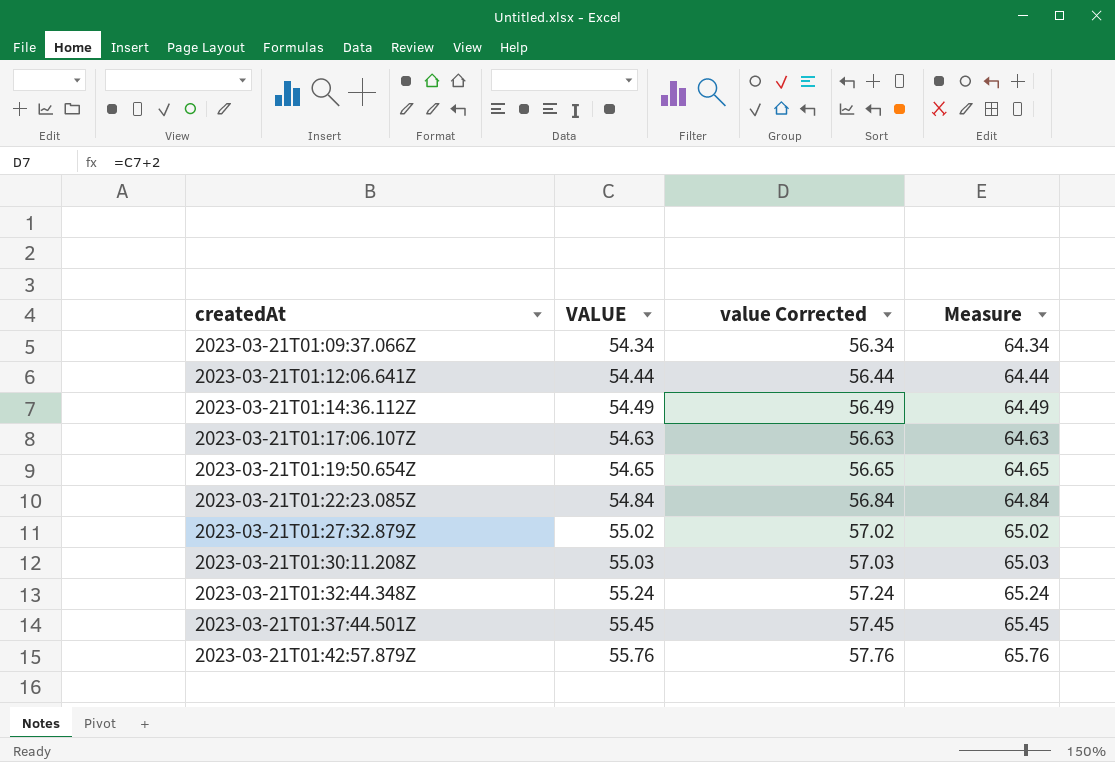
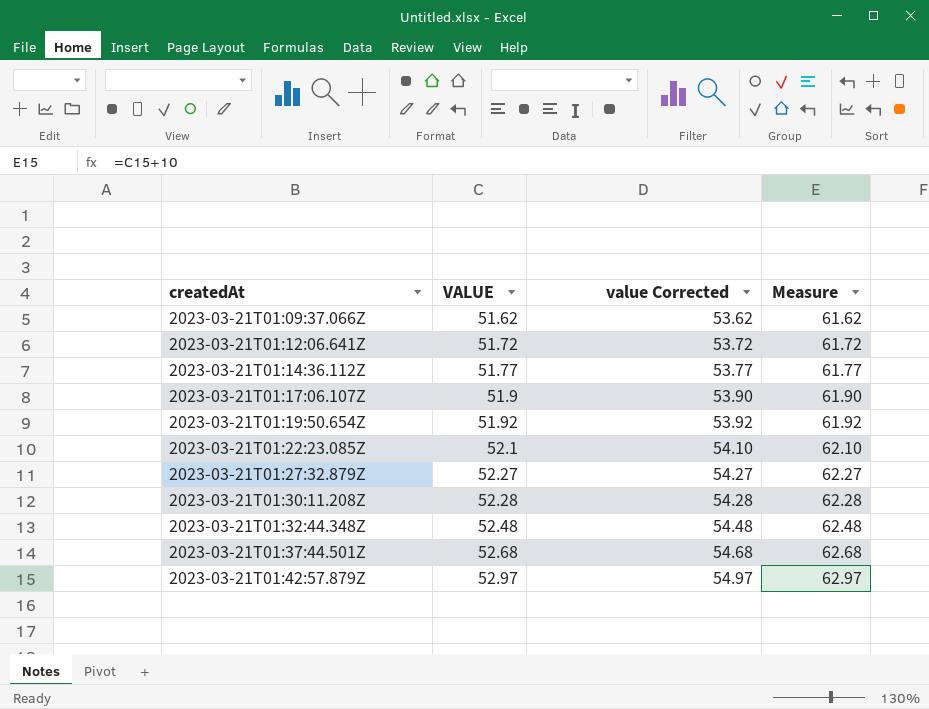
2023-03-21T01:09:37.066Z | VALUE: 54.34 -> 51.62
2023-03-21T01:09:37.066Z | value Corrected: 56.34 -> 53.62
2023-03-21T01:09:37.066Z | Measure: 64.34 -> 61.62
2023-03-21T01:12:06.641Z | VALUE: 54.44 -> 51.72
2023-03-21T01:12:06.641Z | value Corrected: 56.44 -> 53.72
2023-03-21T01:12:06.641Z | Measure: 64.44 -> 61.72
2023-03-21T01:14:36.112Z | VALUE: 54.49 -> 51.77
2023-03-21T01:14:36.112Z | value Corrected: 56.49 -> 53.77
2023-03-21T01:14:36.112Z | Measure: 64.49 -> 61.77
2023-03-21T01:17:06.107Z | VALUE: 54.63 -> 51.9
2023-03-21T01:17:06.107Z | value Corrected: 56.63 -> 53.90
2023-03-21T01:17:06.107Z | Measure: 64.63 -> 61.90
2023-03-21T01:19:50.654Z | VALUE: 54.65 -> 51.92
2023-03-21T01:19:50.654Z | value Corrected: 56.65 -> 53.92
2023-03-21T01:19:50.654Z | Measure: 64.65 -> 61.92
2023-03-21T01:22:23.085Z | VALUE: 54.84 -> 52.1
2023-03-21T01:22:23.085Z | value Corrected: 56.84 -> 54.10
2023-03-21T01:22:23.085Z | Measure: 64.84 -> 62.10
2023-03-21T01:27:32.879Z | VALUE: 55.02 -> 52.27
2023-03-21T01:27:32.879Z | value Corrected: 57.02 -> 54.27
2023-03-21T01:27:32.879Z | Measure: 65.02 -> 62.27
2023-03-21T01:30:11.208Z | VALUE: 55.03 -> 52.28
2023-03-21T01:30:11.208Z | value Corrected: 57.03 -> 54.28
2023-03-21T01:30:11.208Z | Measure: 65.03 -> 62.28
2023-03-21T01:32:44.348Z | VALUE: 55.24 -> 52.48
2023-03-21T01:32:44.348Z | value Corrected: 57.24 -> 54.48
2023-03-21T01:32:44.348Z | Measure: 65.24 -> 62.48
2023-03-21T01:37:44.501Z | VALUE: 55.45 -> 52.68
2023-03-21T01:37:44.501Z | value Corrected: 57.45 -> 54.68
2023-03-21T01:37:44.501Z | Measure: 65.45 -> 62.68
2023-03-21T01:42:57.879Z | VALUE: 55.76 -> 52.97
2023-03-21T01:42:57.879Z | value Corrected: 57.76 -> 54.97
2023-03-21T01:42:57.879Z | Measure: 65.76 -> 62.97

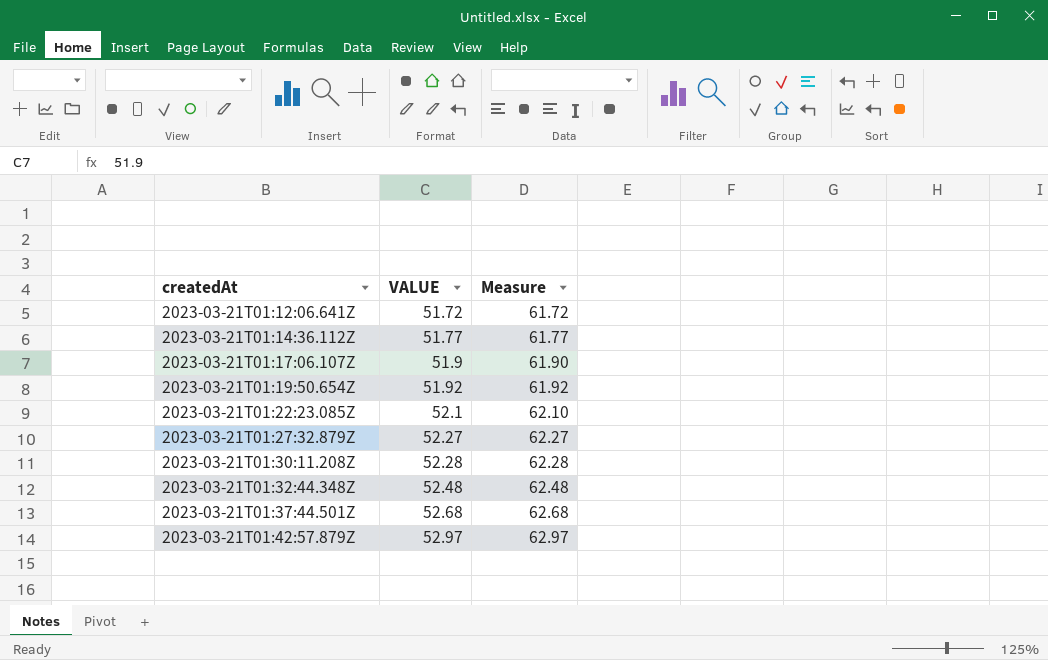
column value Corrected | formula: [VALUE] + 2 -> none
row 2023-03-21T01:09:37.066Z: 51.62 | 53.62 | 61.62 -> none

